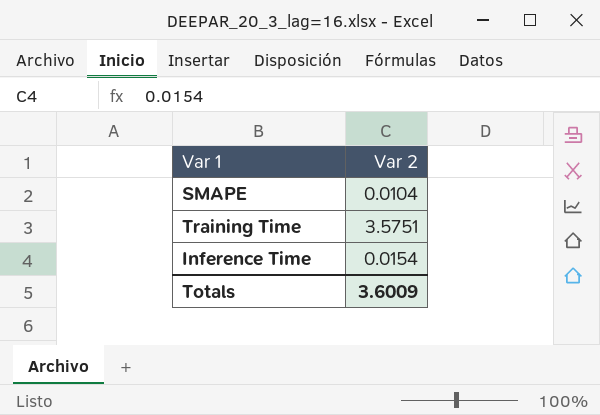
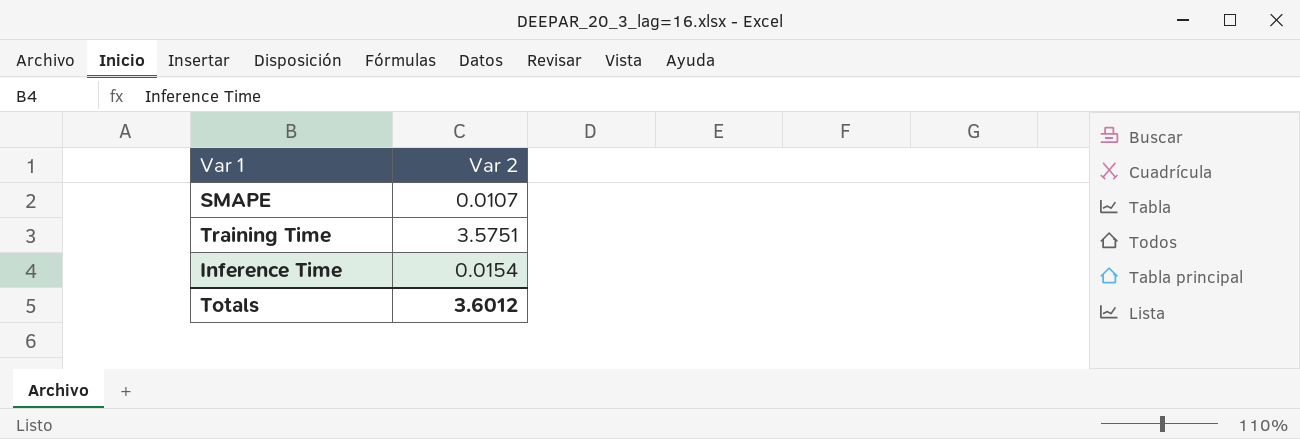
SMAPE | Var 2: 0.0104 -> 0.0107
Totals | Var 2: 3.6009 -> 3.6012

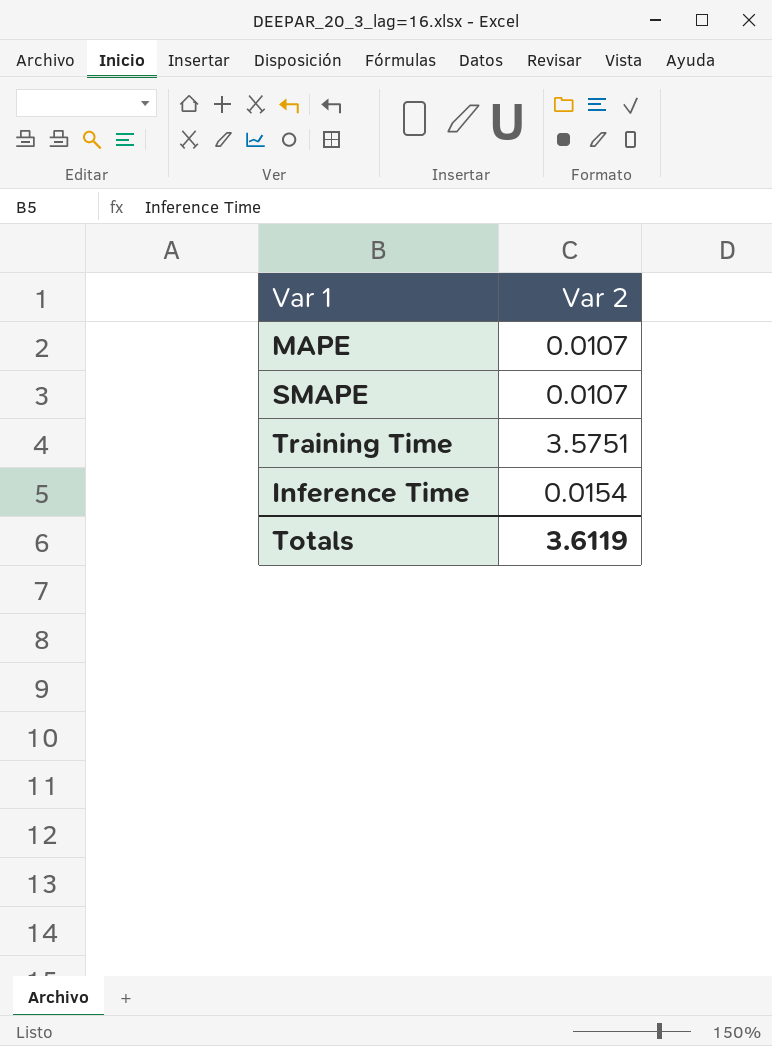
row MAPE: none -> 0.0107
Totals | Var 2: 3.6012 -> 3.6119

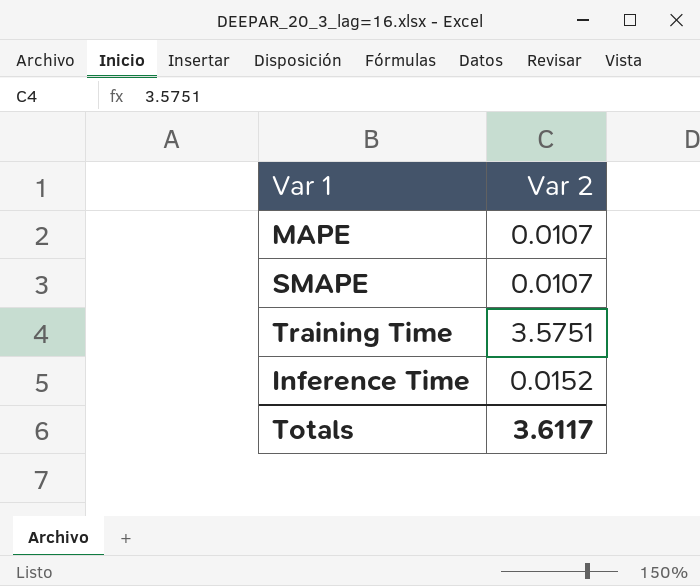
Inference Time | Var 2: 0.0154 -> 0.0152
Totals | Var 2: 3.6119 -> 3.6117

